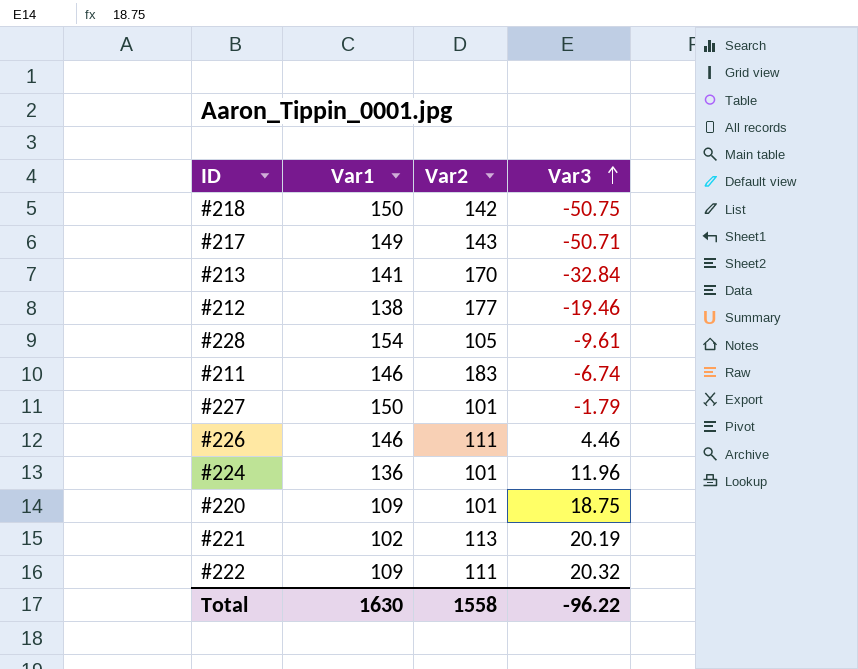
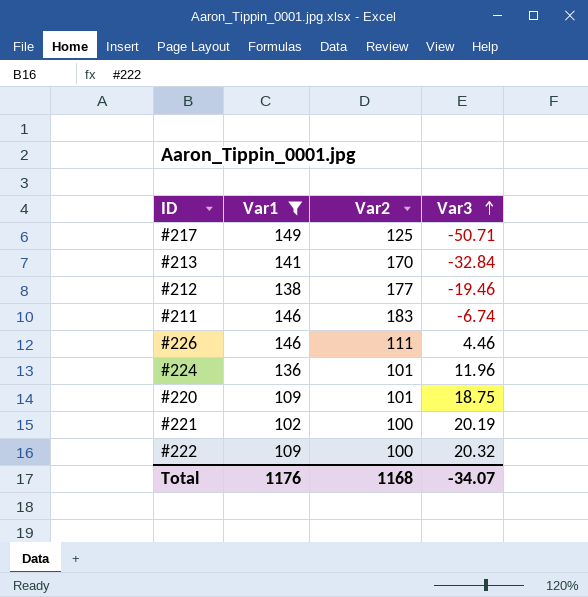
filter: none -> Var1 <= 149
#217 | Var2: 143 -> 125
#221 | Var2: 113 -> 100
#222 | Var2: 111 -> 100
Total | Var1: 1630 -> 1176
Total | Var2: 1558 -> 1168
Total | Var3: -96.22 -> -34.07

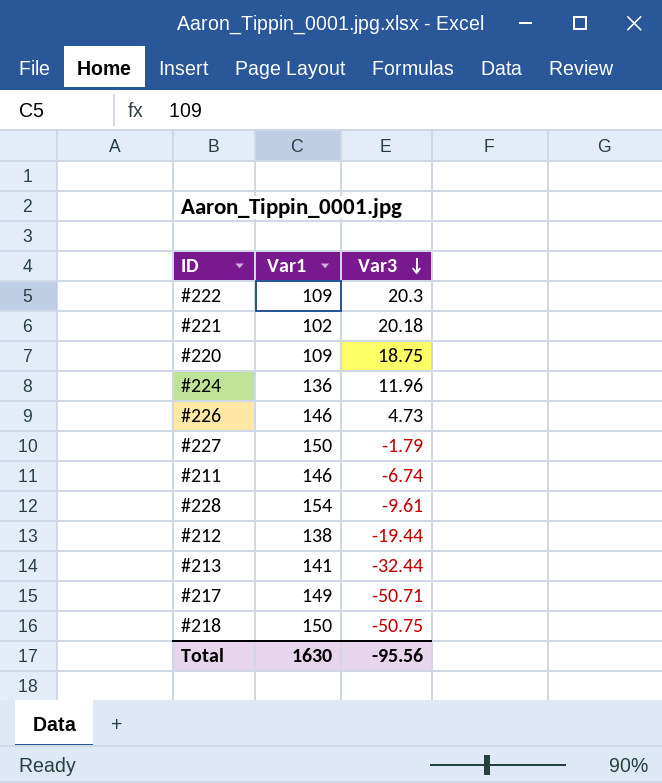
filter: Var1 <= 149 -> none
row order: Var3 ascending -> Var3 descending
column Var2 | position: 3 -> none
#222 | Var3: 20.32 -> 20.3
#221 | Var3: 20.19 -> 20.18
#226 | Var3: 4.46 -> 4.73
#212 | Var3: -19.46 -> -19.44
#213 | Var3: -32.84 -> -32.44
Total | Var1: 1176 -> 1630
Total | Var3: -34.07 -> -95.56

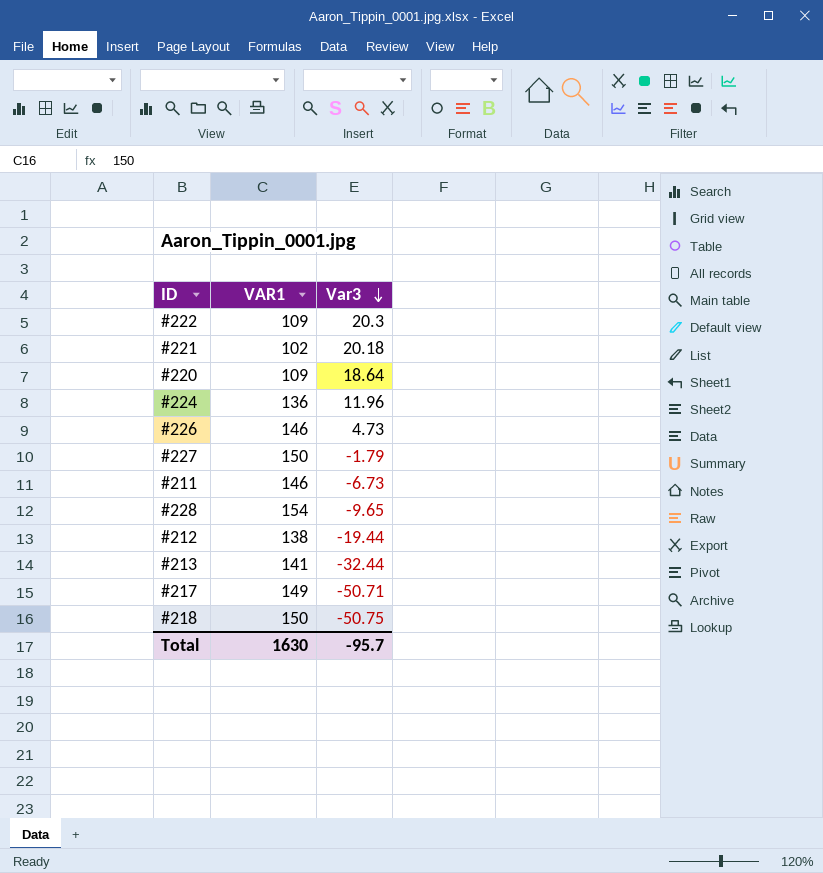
column name: Var1 -> VAR1
#220 | Var3: 18.75 -> 18.64
#211 | Var3: -6.74 -> -6.73
#228 | Var3: -9.61 -> -9.65
Total | Var3: -95.56 -> -95.7

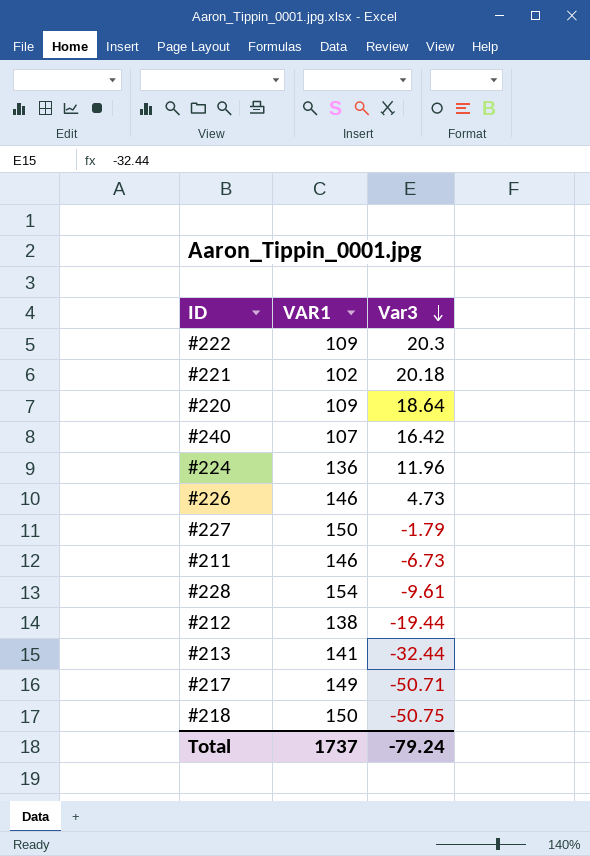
row #240: none -> 107 | 16.42
#228 | Var3: -9.65 -> -9.61
Total | VAR1: 1630 -> 1737
Total | Var3: -95.7 -> -79.24

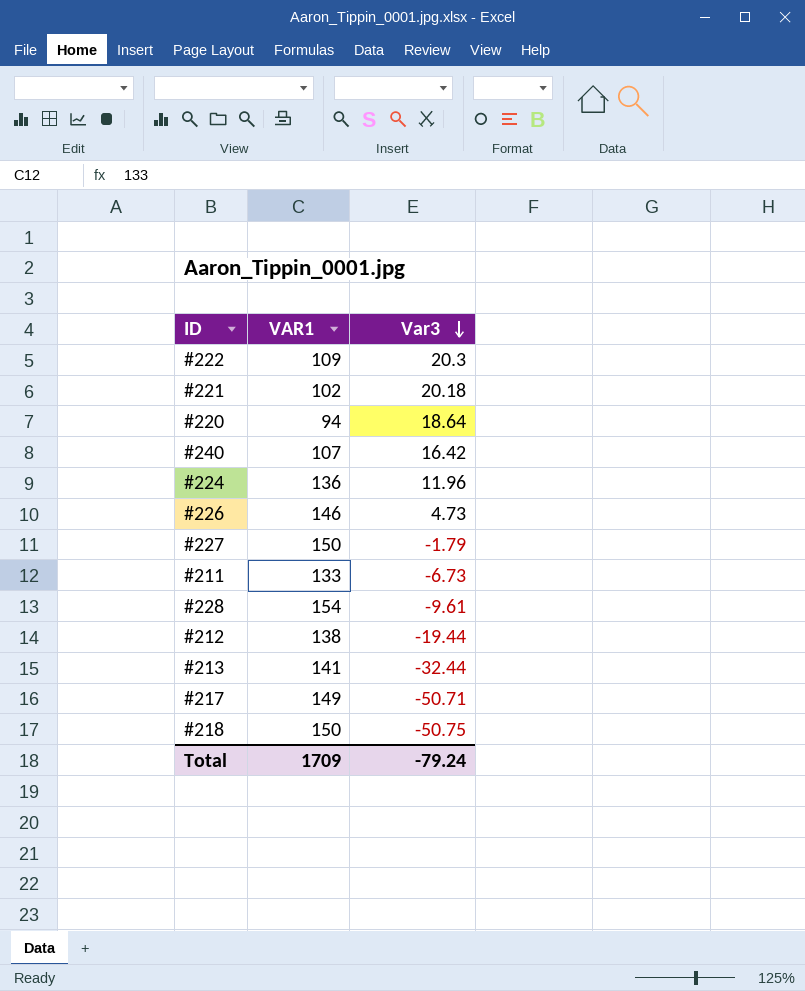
#220 | VAR1: 109 -> 94
#211 | VAR1: 146 -> 133
Total | VAR1: 1737 -> 1709

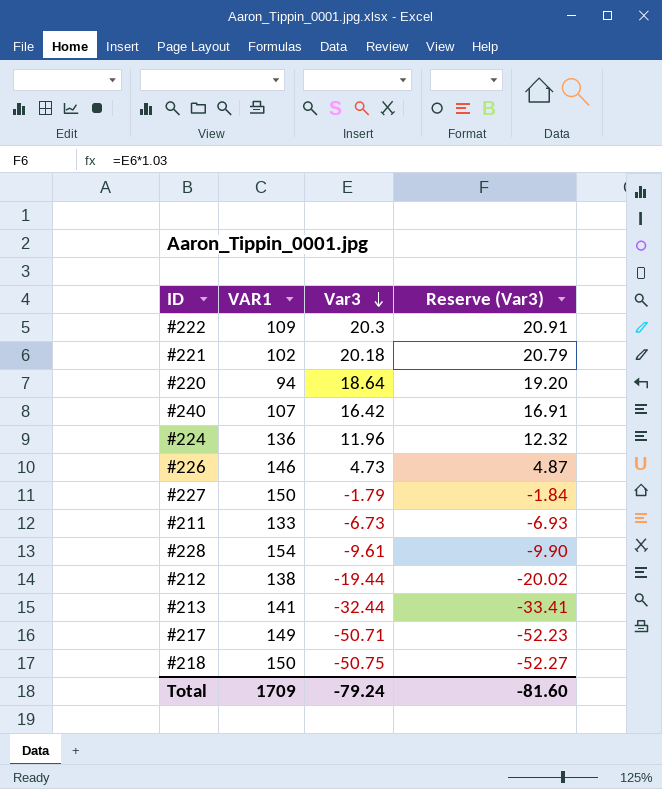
column Reserve (Var3) | formula: none -> [Var3] * 1.03

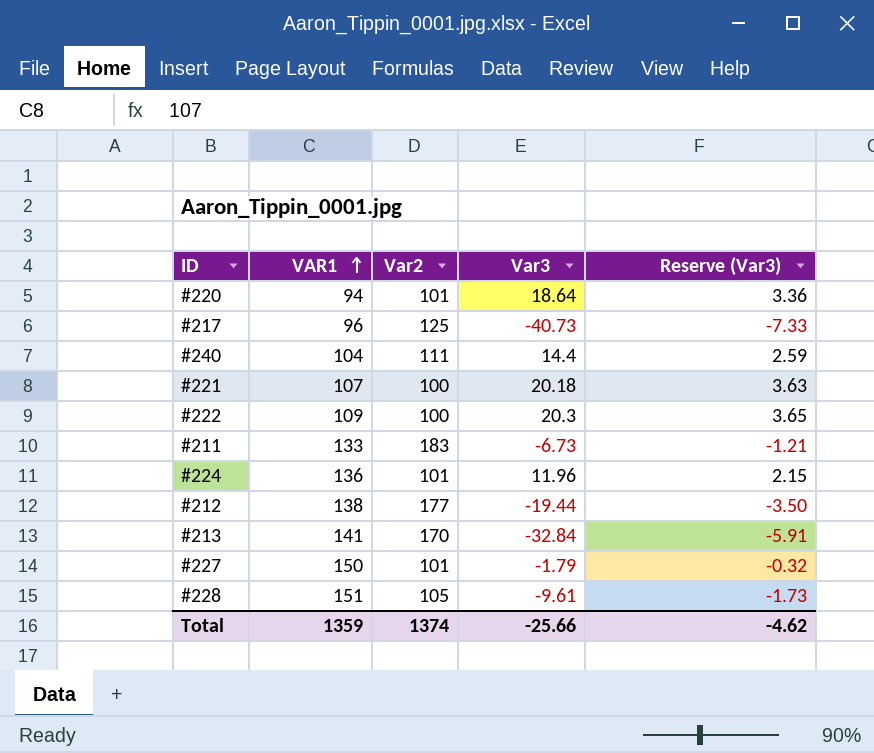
row order: Var3 descending -> VAR1 ascending
column Var2 | position: none -> 3
column Reserve (Var3) | formula: [Var3] * 1.03 -> [Var3] * 0.18
row #226: 146 | 4.73 | 4.87 -> none
row #218: 150 | -50.75 | -52.27 -> none
#217 | VAR1: 149 -> 96
#217 | Var3: -50.71 -> -40.73
#240 | VAR1: 107 -> 104
#240 | Var3: 16.42 -> 14.4
#221 | VAR1: 102 -> 107
#213 | Var3: -32.44 -> -32.84
#228 | VAR1: 154 -> 151
Total | VAR1: 1709 -> 1359
Total | Var3: -79.24 -> -25.66
Total | Reserve (Var3): -81.60 -> -4.62

